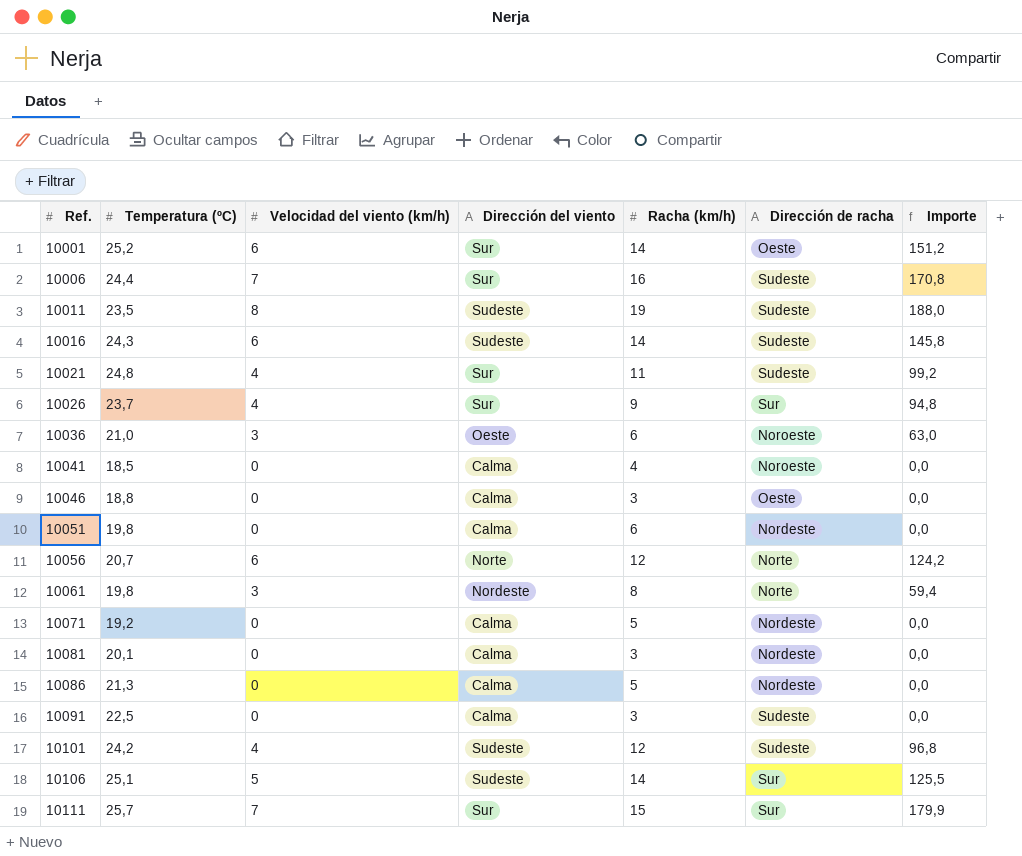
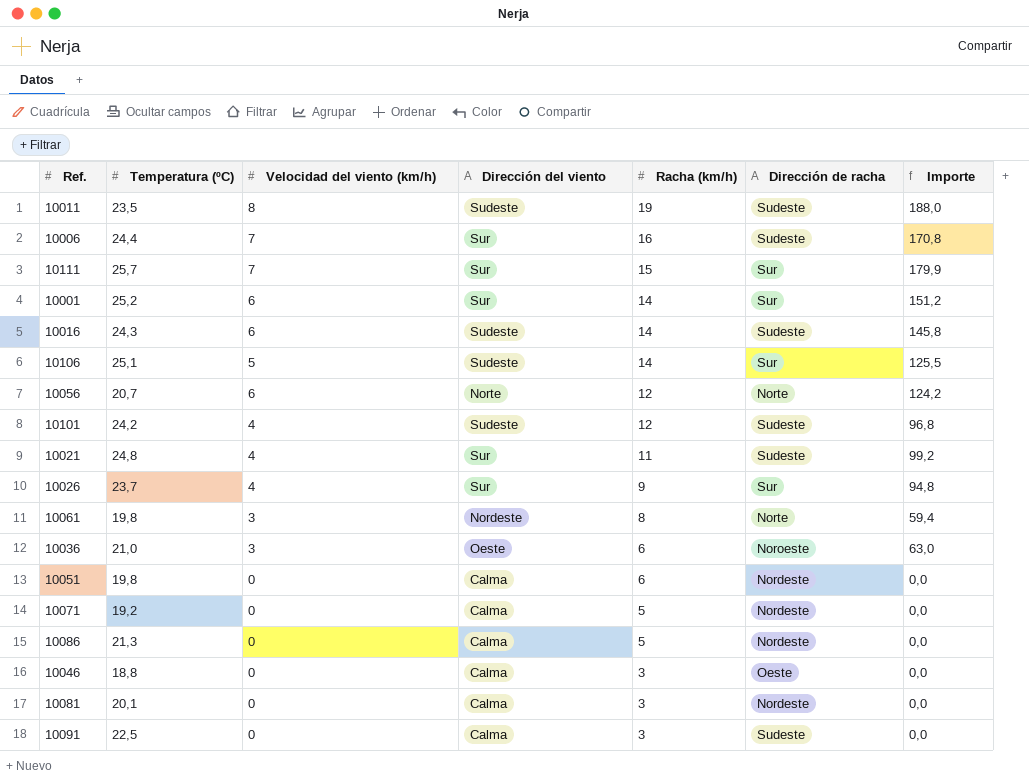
row order: Ref. ascending -> Racha (km/h) descending
row 10041: 18,5 | 0 | Calma | 4 | Noroeste | 0,0 -> none
10001 | Dirección de racha: Oeste -> Sur

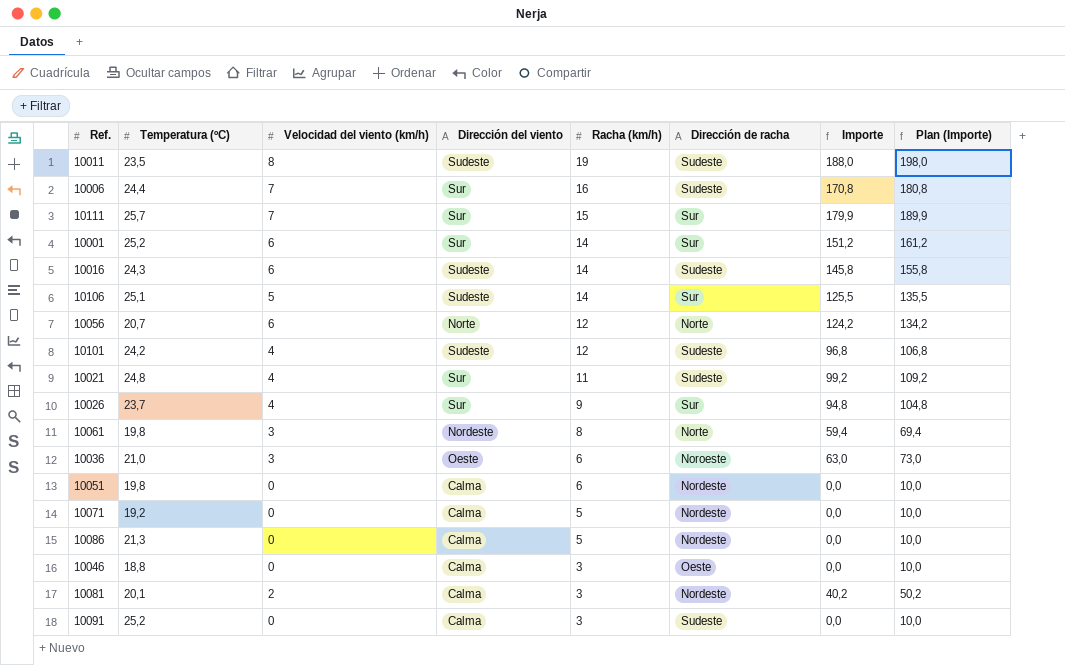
column Plan (Importe) | formula: none -> [Importe] + 10
10081 | Velocidad del viento (km/h): 0 -> 2
10081 | Importe: 0,0 -> 40,2
10091 | Temperatura (ºC): 22,5 -> 25,2

